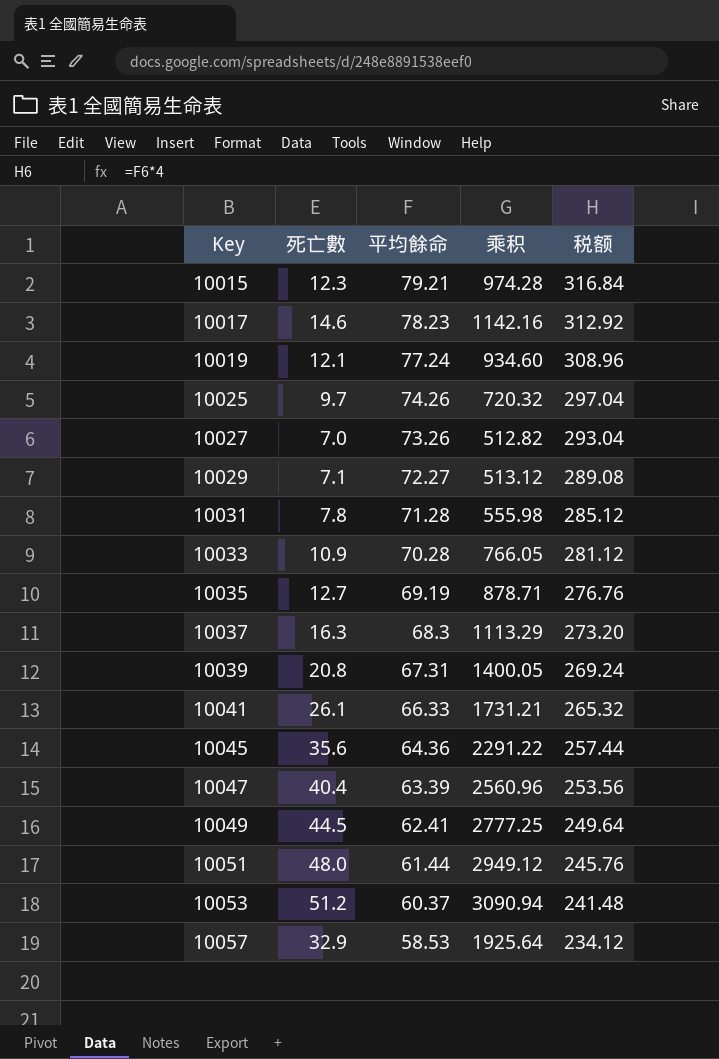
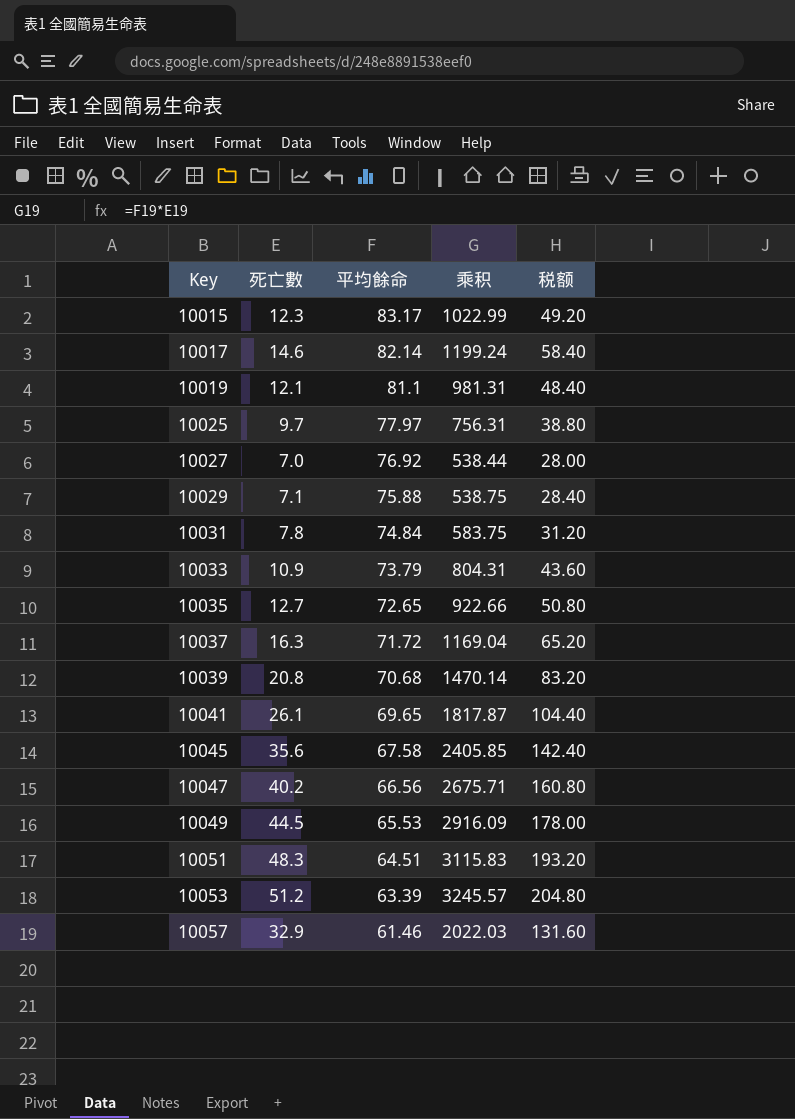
column 税额 | formula: [平均餘命] * 4 -> [死亡數] * 4
10015 | 平均餘命: 79.21 -> 83.17
10015 | 乘积: 974.28 -> 1022.99
10017 | 平均餘命: 78.23 -> 82.14
10017 | 乘积: 1142.16 -> 1199.24
10019 | 平均餘命: 77.24 -> 81.1
10019 | 乘积: 934.60 -> 981.31
10025 | 平均餘命: 74.26 -> 77.97
10025 | 乘积: 720.32 -> 756.31
10027 | 平均餘命: 73.26 -> 76.92
10027 | 乘积: 512.82 -> 538.44
10029 | 平均餘命: 72.27 -> 75.88
10029 | 乘积: 513.12 -> 538.75
10031 | 平均餘命: 71.28 -> 74.84
10031 | 乘积: 555.98 -> 583.75
10033 | 平均餘命: 70.28 -> 73.79
10033 | 乘积: 766.05 -> 804.31
10035 | 平均餘命: 69.19 -> 72.65
10035 | 乘积: 878.71 -> 922.66
10037 | 平均餘命: 68.3 -> 71.72
10037 | 乘积: 1113.29 -> 1169.04
10039 | 平均餘命: 67.31 -> 70.68
10039 | 乘积: 1400.05 -> 1470.14
10041 | 平均餘命: 66.33 -> 69.65
10041 | 乘积: 1731.21 -> 1817.87
10045 | 平均餘命: 64.36 -> 67.58
10045 | 乘积: 2291.22 -> 2405.85
10047 | 死亡數: 40.4 -> 40.2
10047 | 平均餘命: 63.39 -> 66.56
10047 | 乘积: 2560.96 -> 2675.71
10049 | 平均餘命: 62.41 -> 65.53
10049 | 乘积: 2777.25 -> 2916.09
10051 | 死亡數: 48.0 -> 48.3
10051 | 平均餘命: 61.44 -> 64.51
10051 | 乘积: 2949.12 -> 3115.83
10053 | 平均餘命: 60.37 -> 63.39
10053 | 乘积: 3090.94 -> 3245.57
10057 | 平均餘命: 58.53 -> 61.46
10057 | 乘积: 1925.64 -> 2022.03

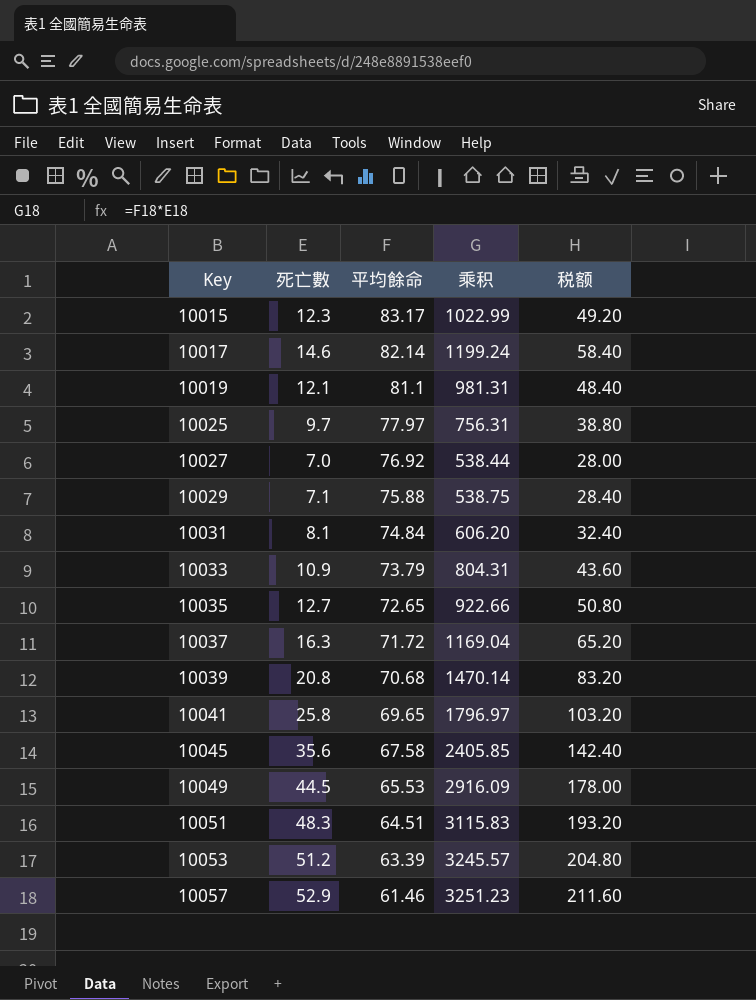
row 10047: 40.2 | 66.56 | 2675.71 | 160.80 -> none
10031 | 死亡數: 7.8 -> 8.1
10031 | 乘积: 583.75 -> 606.20
10031 | 税额: 31.20 -> 32.40
10041 | 死亡數: 26.1 -> 25.8
10041 | 乘积: 1817.87 -> 1796.97
10041 | 税额: 104.40 -> 103.20
10057 | 死亡數: 32.9 -> 52.9
10057 | 乘积: 2022.03 -> 3251.23
10057 | 税额: 131.60 -> 211.60

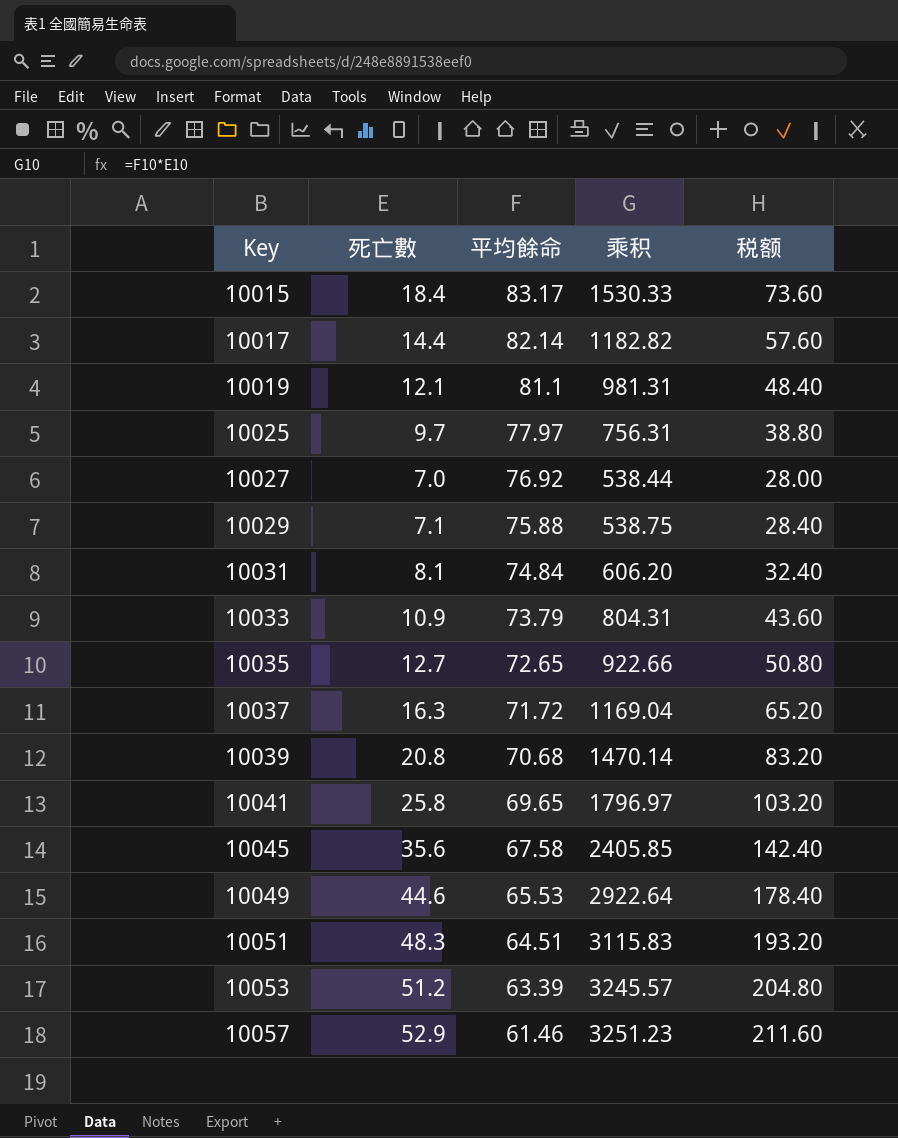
10015 | 死亡數: 12.3 -> 18.4
10015 | 乘积: 1022.99 -> 1530.33
10015 | 税额: 49.20 -> 73.60
10017 | 死亡數: 14.6 -> 14.4
10017 | 乘积: 1199.24 -> 1182.82
10017 | 税额: 58.40 -> 57.60
10049 | 死亡數: 44.5 -> 44.6
10049 | 乘积: 2916.09 -> 2922.64
10049 | 税额: 178.00 -> 178.40

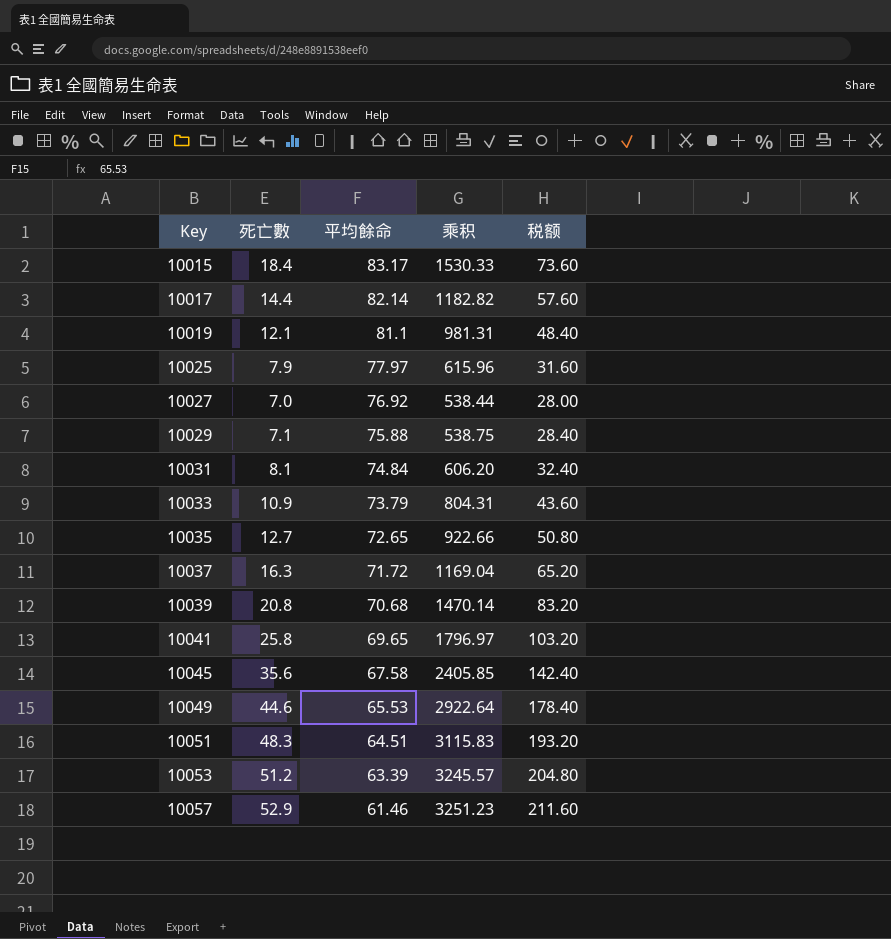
10025 | 死亡數: 9.7 -> 7.9
10025 | 乘积: 756.31 -> 615.96
10025 | 税额: 38.80 -> 31.60

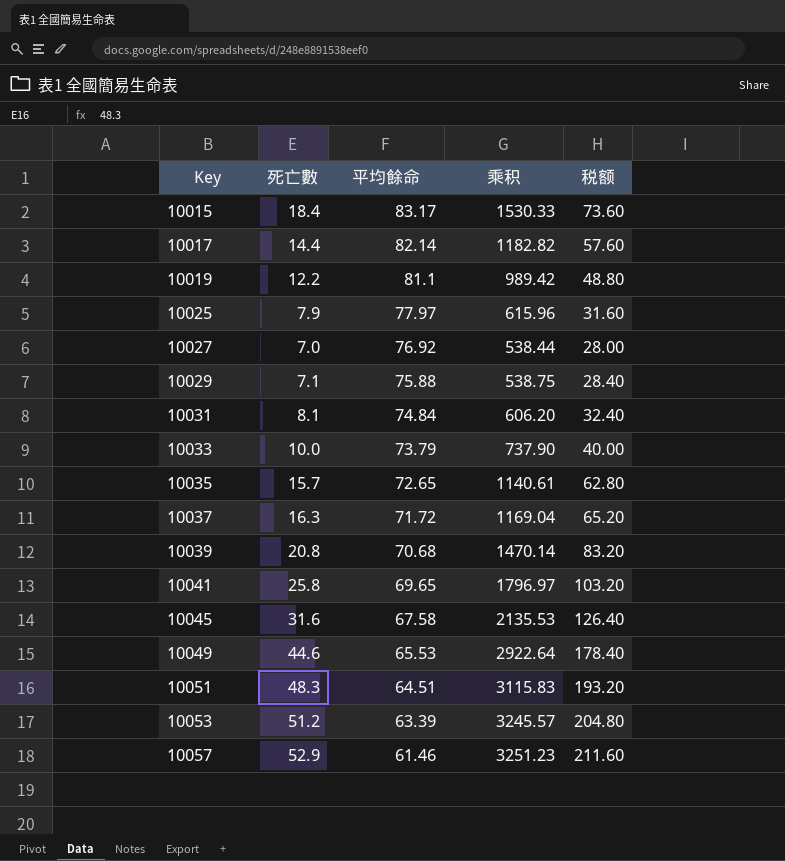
10019 | 死亡數: 12.1 -> 12.2
10019 | 乘积: 981.31 -> 989.42
10019 | 税额: 48.40 -> 48.80
10033 | 死亡數: 10.9 -> 10.0
10033 | 乘积: 804.31 -> 737.90
10033 | 税额: 43.60 -> 40.00
10035 | 死亡數: 12.7 -> 15.7
10035 | 乘积: 922.66 -> 1140.61
10035 | 税额: 50.80 -> 62.80
10045 | 死亡數: 35.6 -> 31.6
10045 | 乘积: 2405.85 -> 2135.53
10045 | 税额: 142.40 -> 126.40

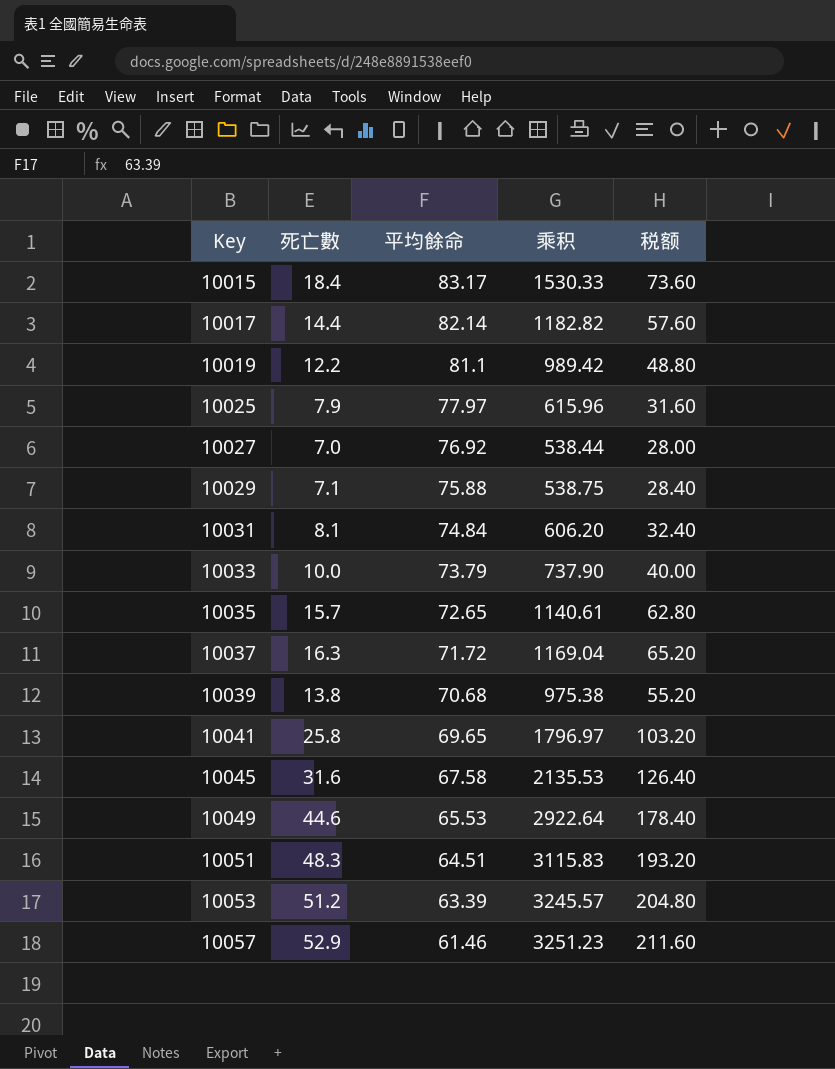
10039 | 死亡數: 20.8 -> 13.8
10039 | 乘积: 1470.14 -> 975.38
10039 | 税额: 83.20 -> 55.20

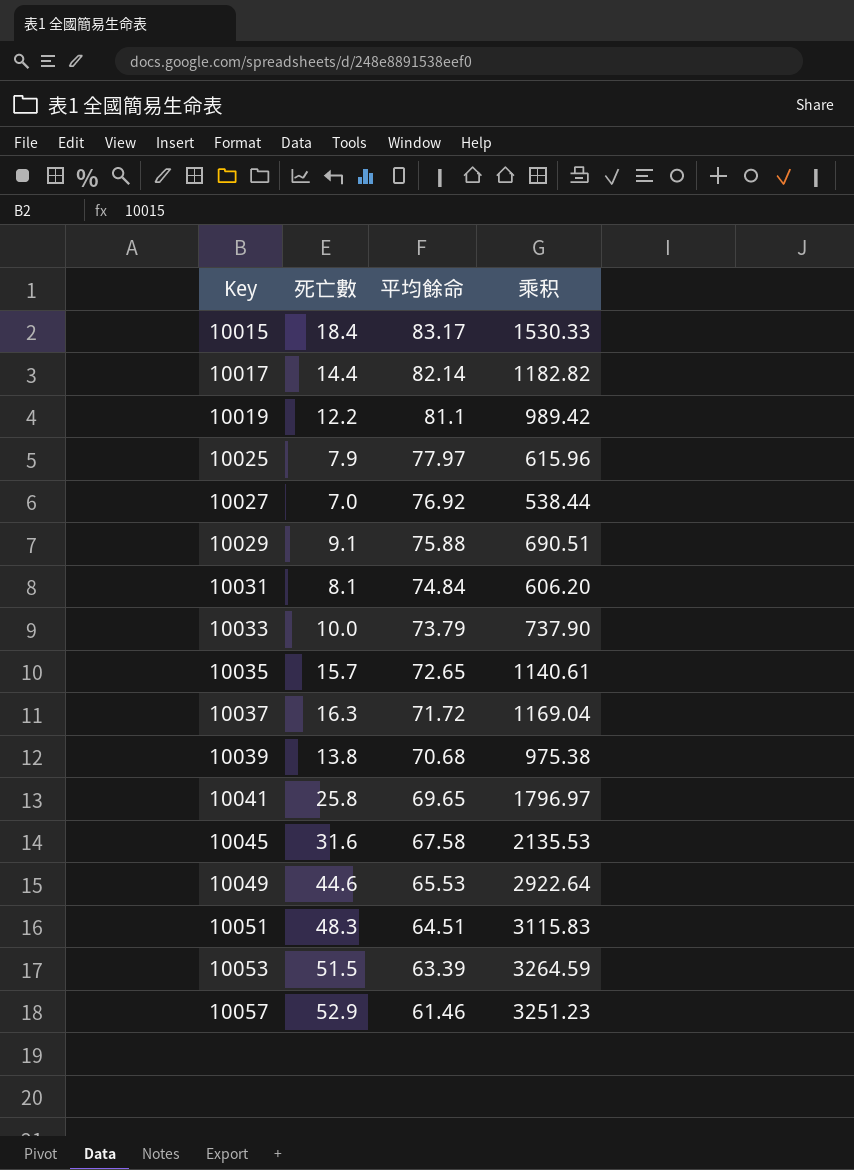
column 税额 | formula: [死亡數] * 4 -> none
10029 | 死亡數: 7.1 -> 9.1
10029 | 乘积: 538.75 -> 690.51
10053 | 死亡數: 51.2 -> 51.5
10053 | 乘积: 3245.57 -> 3264.59

